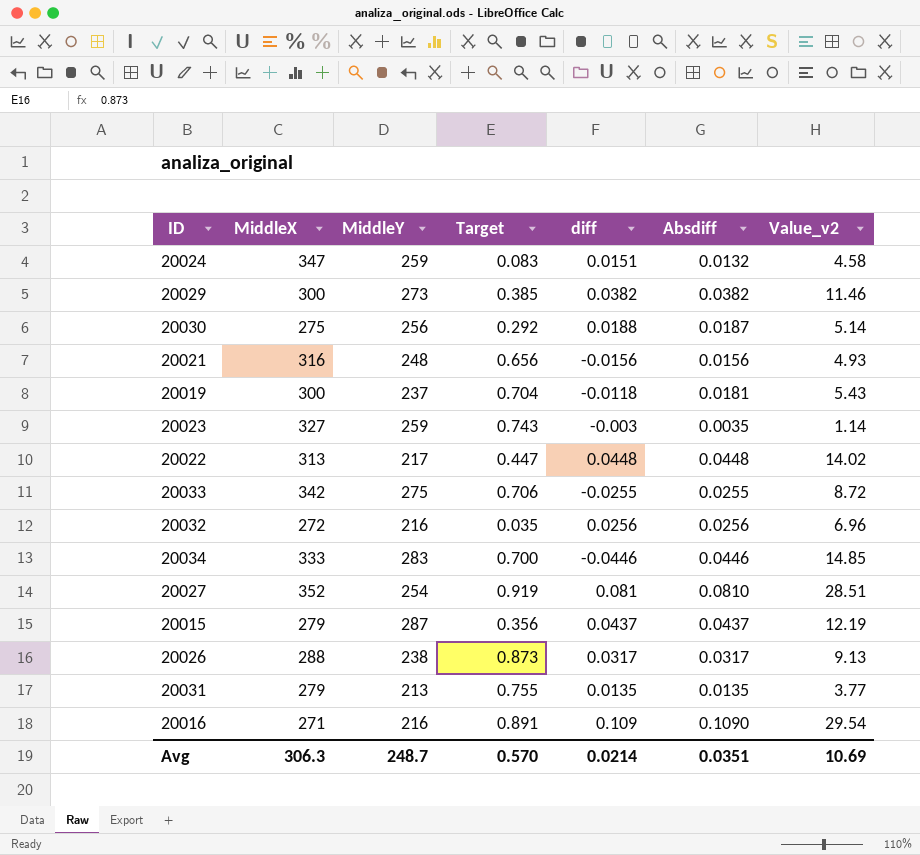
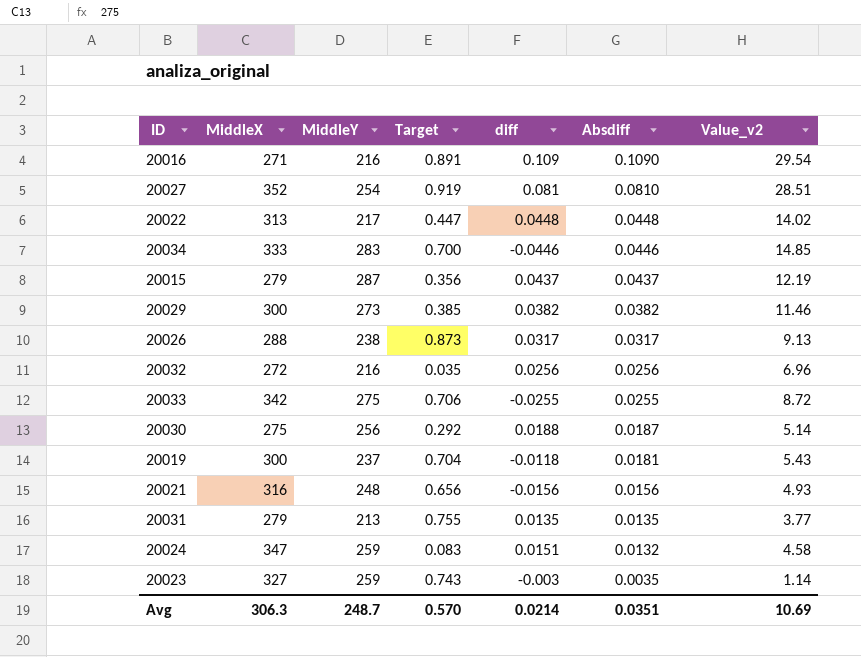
row order: none -> Absdiff descending

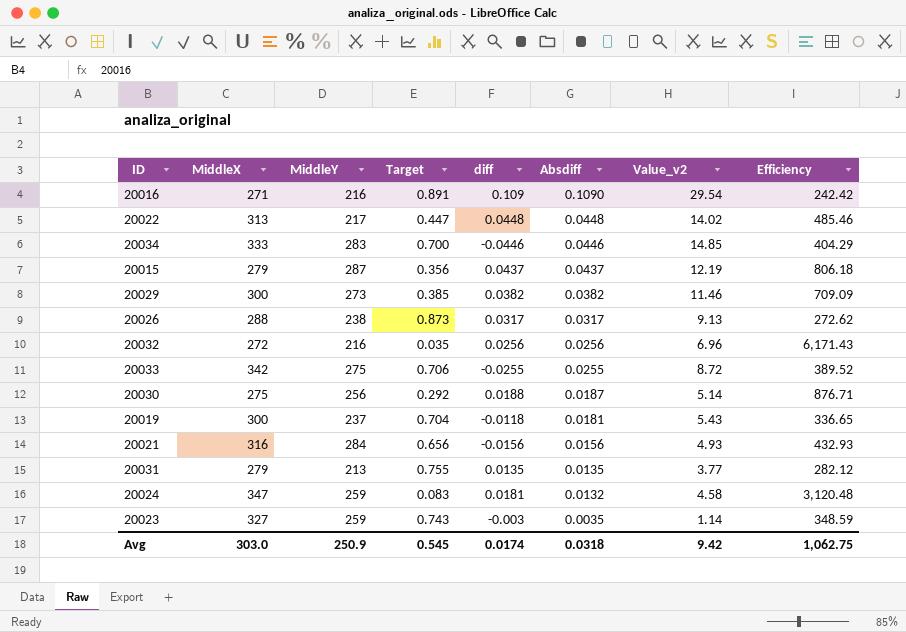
column Efficiency | formula: none -> [MiddleY] / [Target]
row 20027: 352 | 254 | 0.919 | 0.081 | 0.0810 | 28.51 -> none
20021 | MiddleY: 248 -> 284
20024 | diff: 0.0151 -> 0.0181
Avg | MiddleX: 306.3 -> 303.0
Avg | MiddleY: 248.7 -> 250.9
Avg | Target: 0.570 -> 0.545
Avg | diff: 0.0214 -> 0.0174
Avg | Absdiff: 0.0351 -> 0.0318
Avg | Value_v2: 10.69 -> 9.42

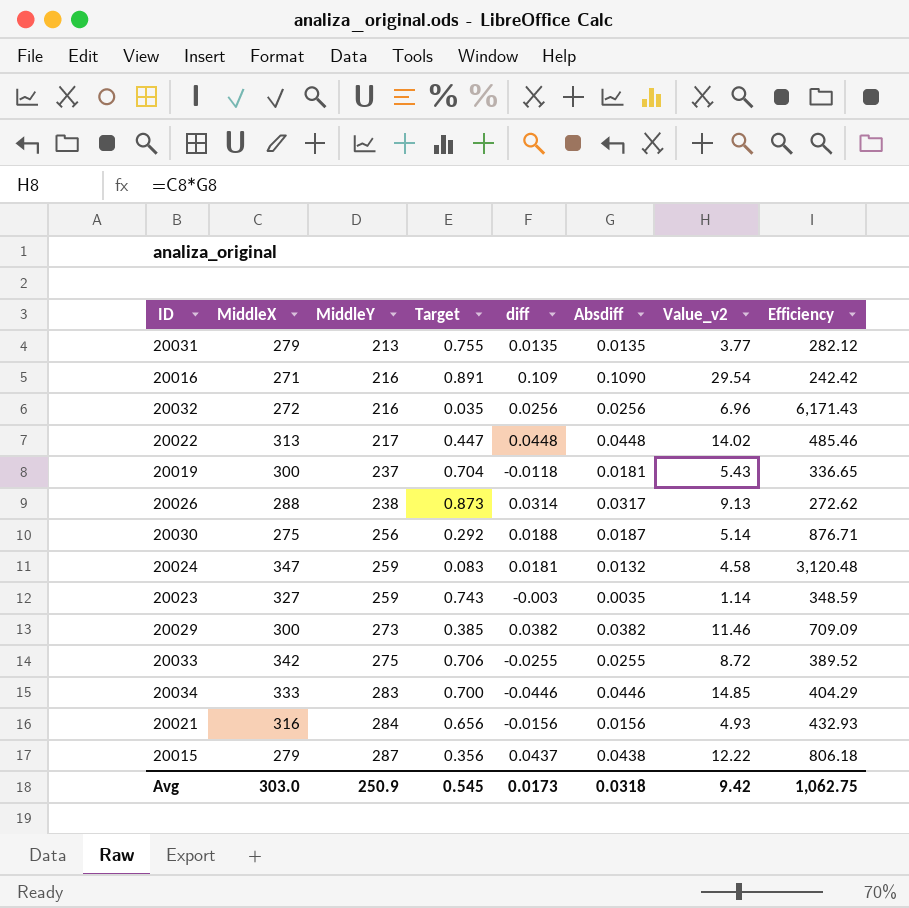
row order: Absdiff descending -> MiddleY ascending
20026 | diff: 0.0317 -> 0.0314
20015 | Absdiff: 0.0437 -> 0.0438
20015 | Value_v2: 12.19 -> 12.22
Avg | diff: 0.0174 -> 0.0173

